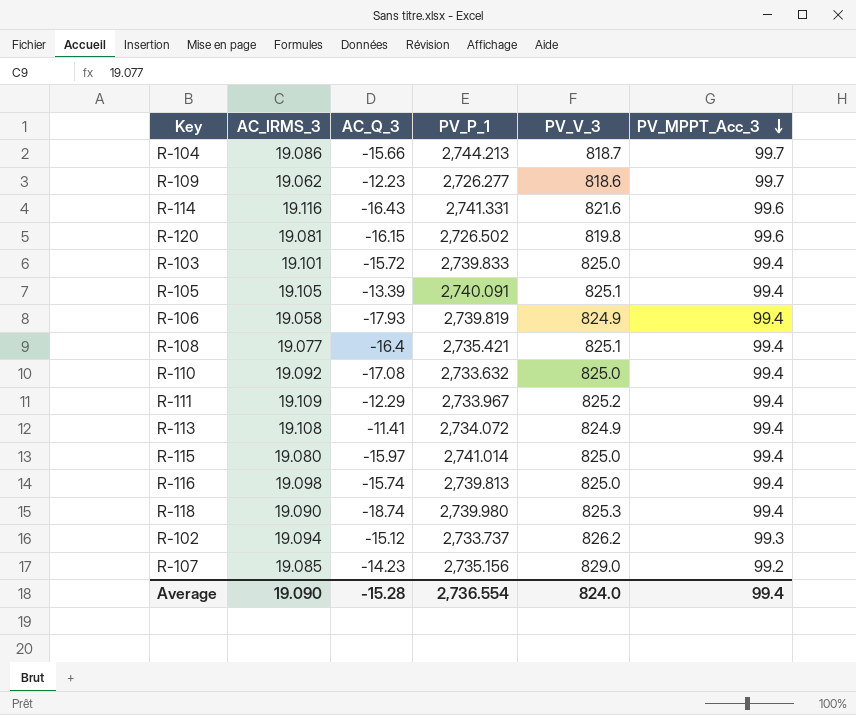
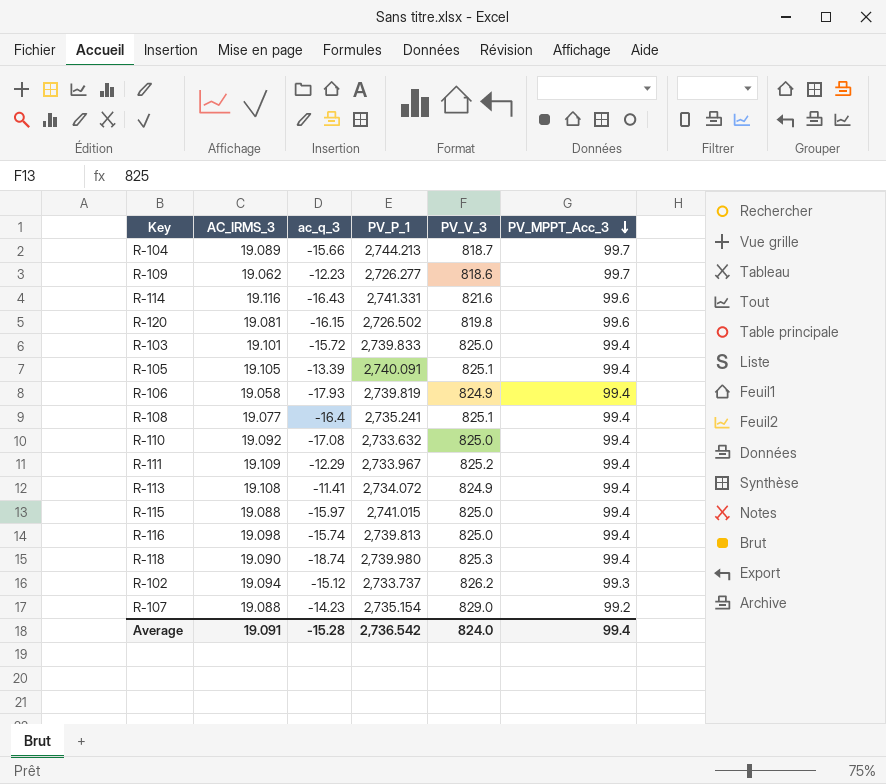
column name: AC_Q_3 -> ac_q_3
R-104 | AC_IRMS_3: 19.086 -> 19.089
R-108 | PV_P_1: 2,735.421 -> 2,735.241
R-115 | AC_IRMS_3: 19.080 -> 19.088
R-115 | PV_P_1: 2,741.014 -> 2,741.015
R-107 | AC_IRMS_3: 19.085 -> 19.088
R-107 | PV_P_1: 2,735.156 -> 2,735.154
Average | AC_IRMS_3: 19.090 -> 19.091
Average | PV_P_1: 2,736.554 -> 2,736.542

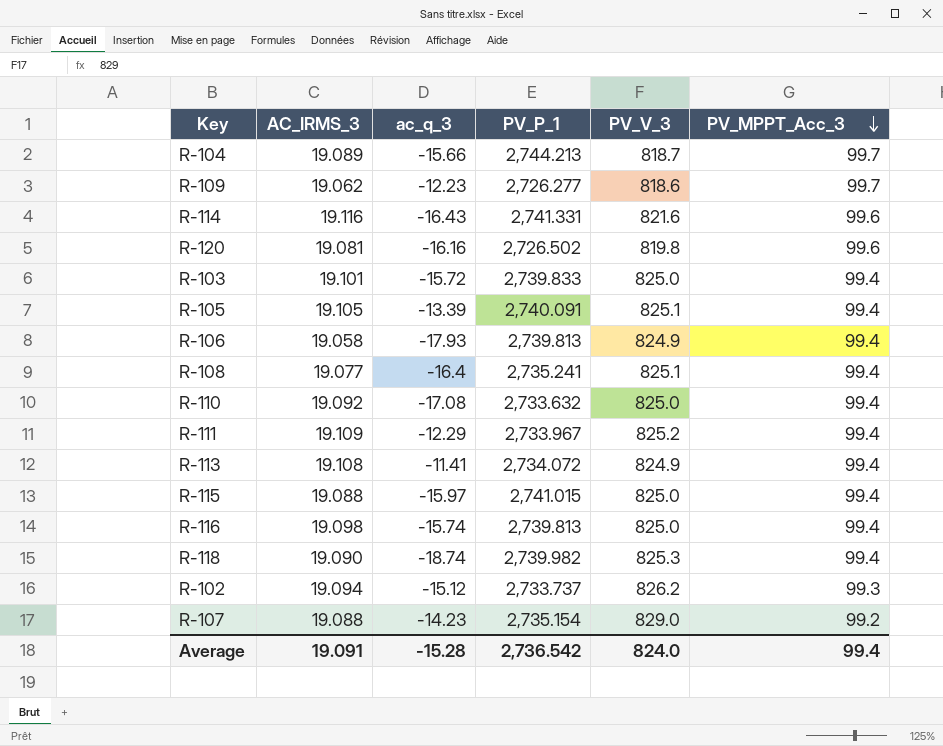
R-120 | ac_q_3: -16.15 -> -16.16
R-106 | PV_P_1: 2,739.819 -> 2,739.813
R-118 | PV_P_1: 2,739.980 -> 2,739.982

